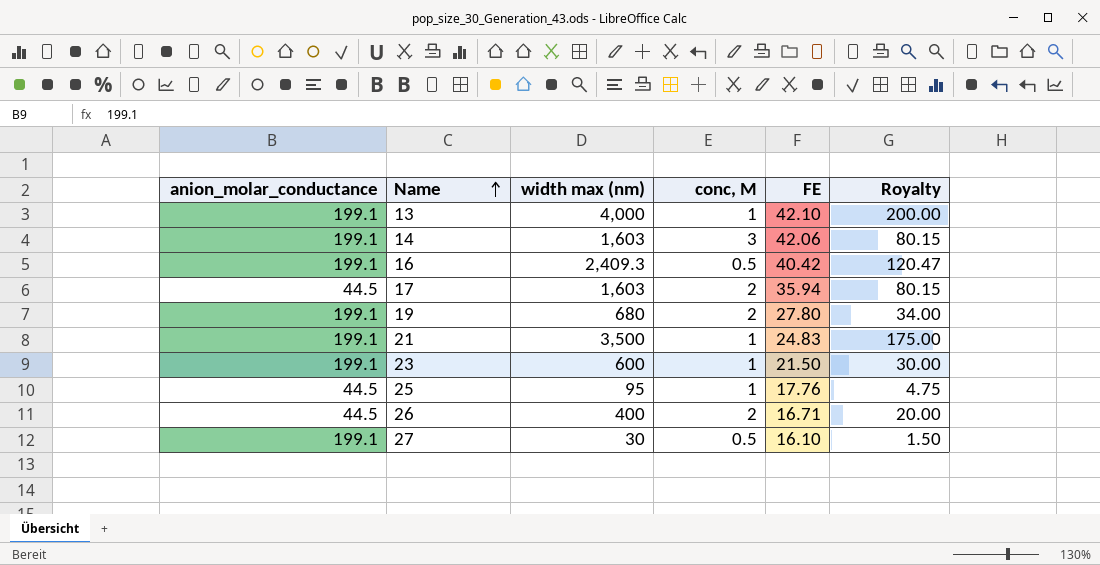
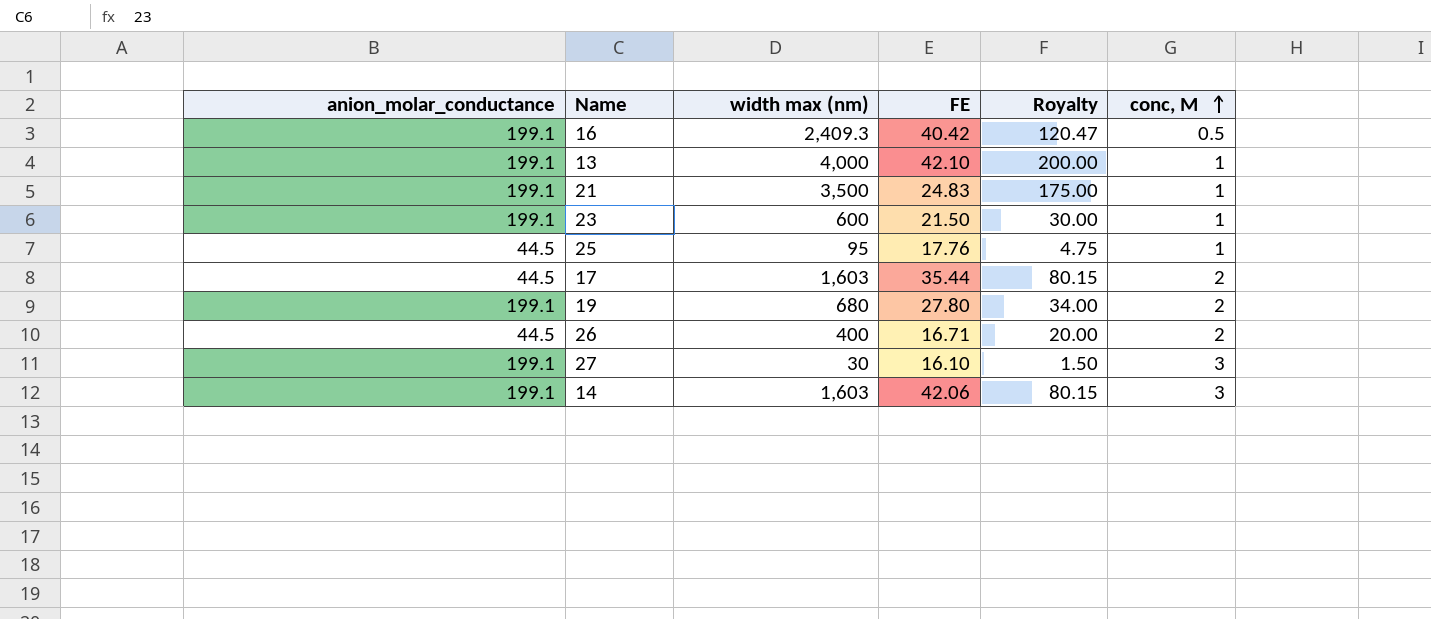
row order: Name ascending -> conc, M ascending
column conc, M | position: 4 -> 6
17 | FE: 35.94 -> 35.44
27 | conc, M: 0.5 -> 3

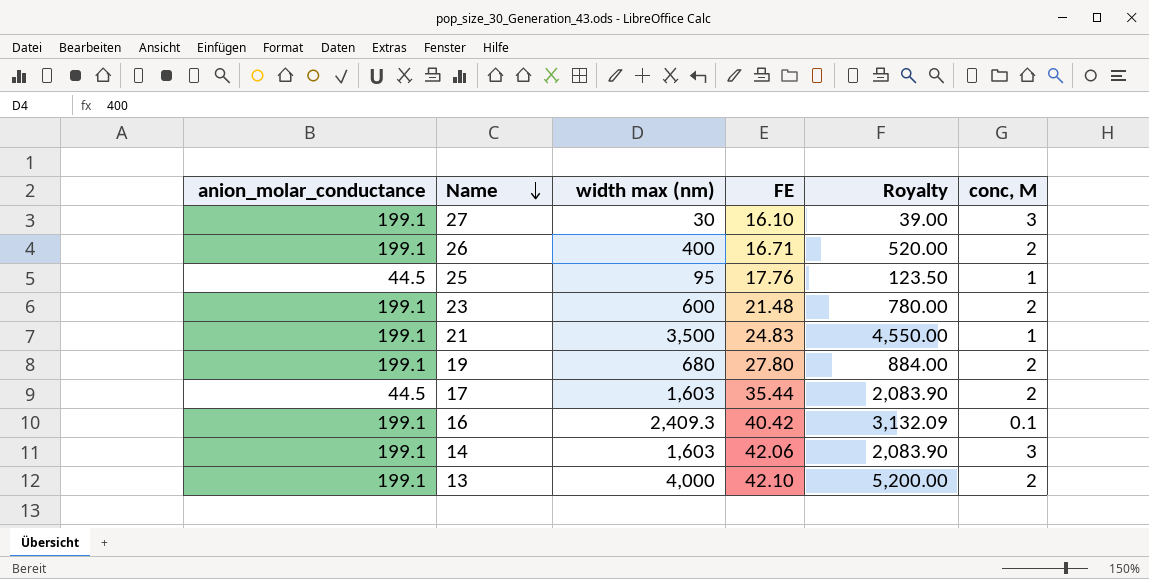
row order: conc, M ascending -> Name descending
column Royalty | formula: [width max (nm)] * 0.05 -> [width max (nm)] * 1.3
26 | anion_molar_conductance: 44.5 -> 199.1
23 | FE: 21.50 -> 21.48
23 | conc, M: 1 -> 2
16 | conc, M: 0.5 -> 0.1
13 | conc, M: 1 -> 2

